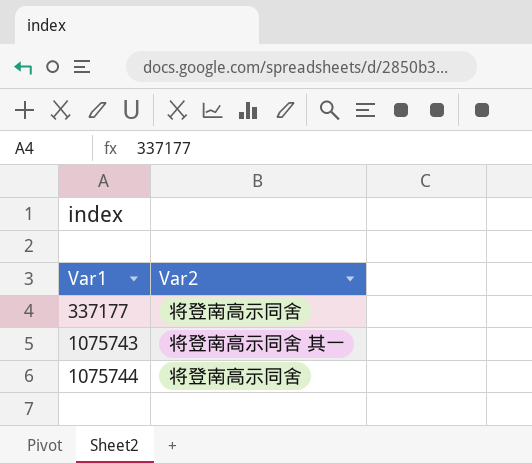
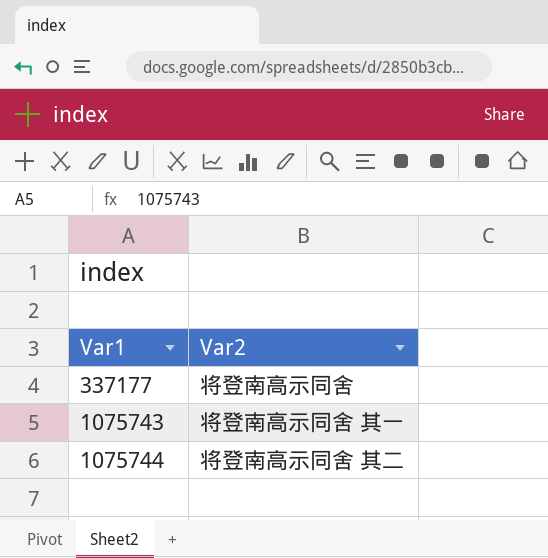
1075744 | Var2: 将登南高示同舍 -> 将登南高示同舍 其二

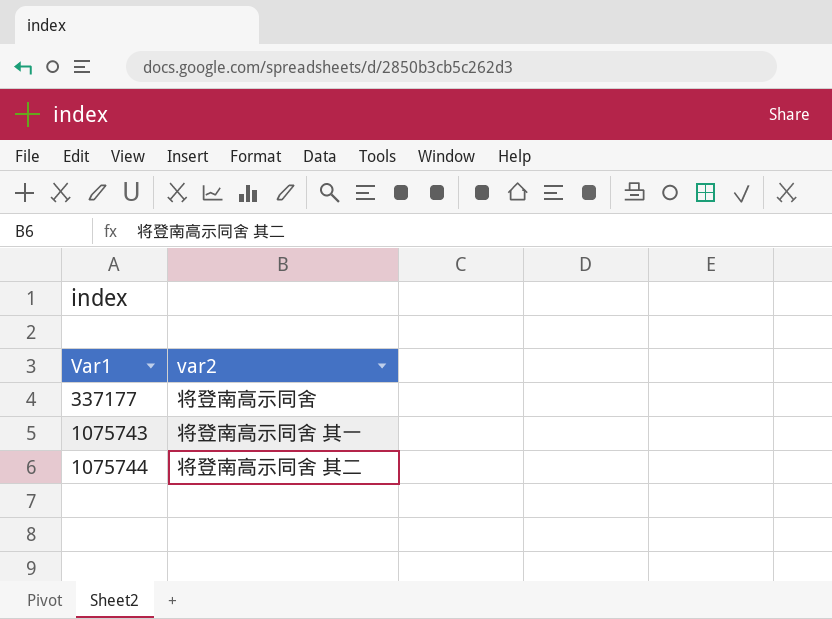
column name: Var2 -> var2

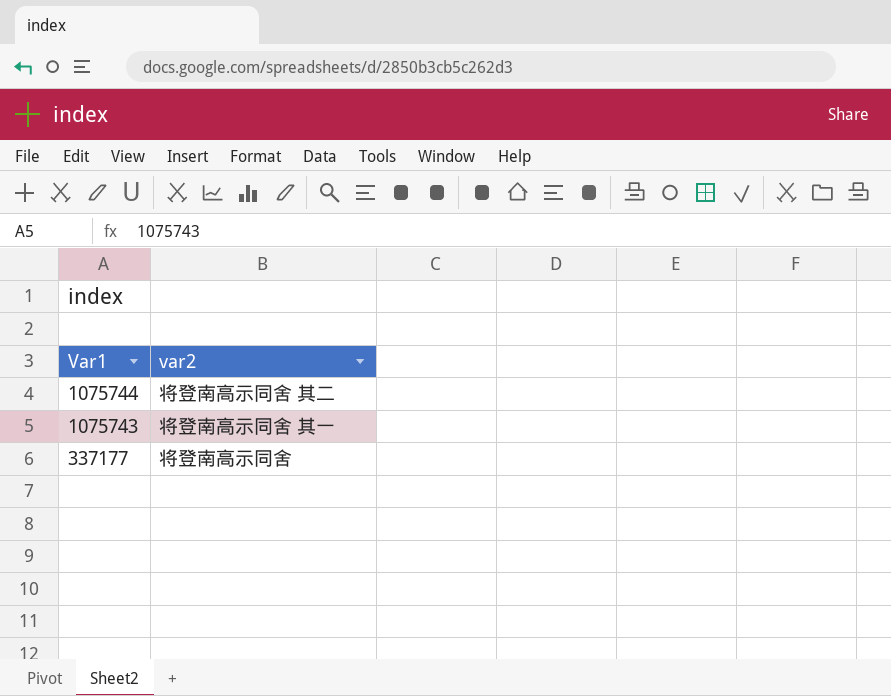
row order: Var1 ascending -> Var1 descending

